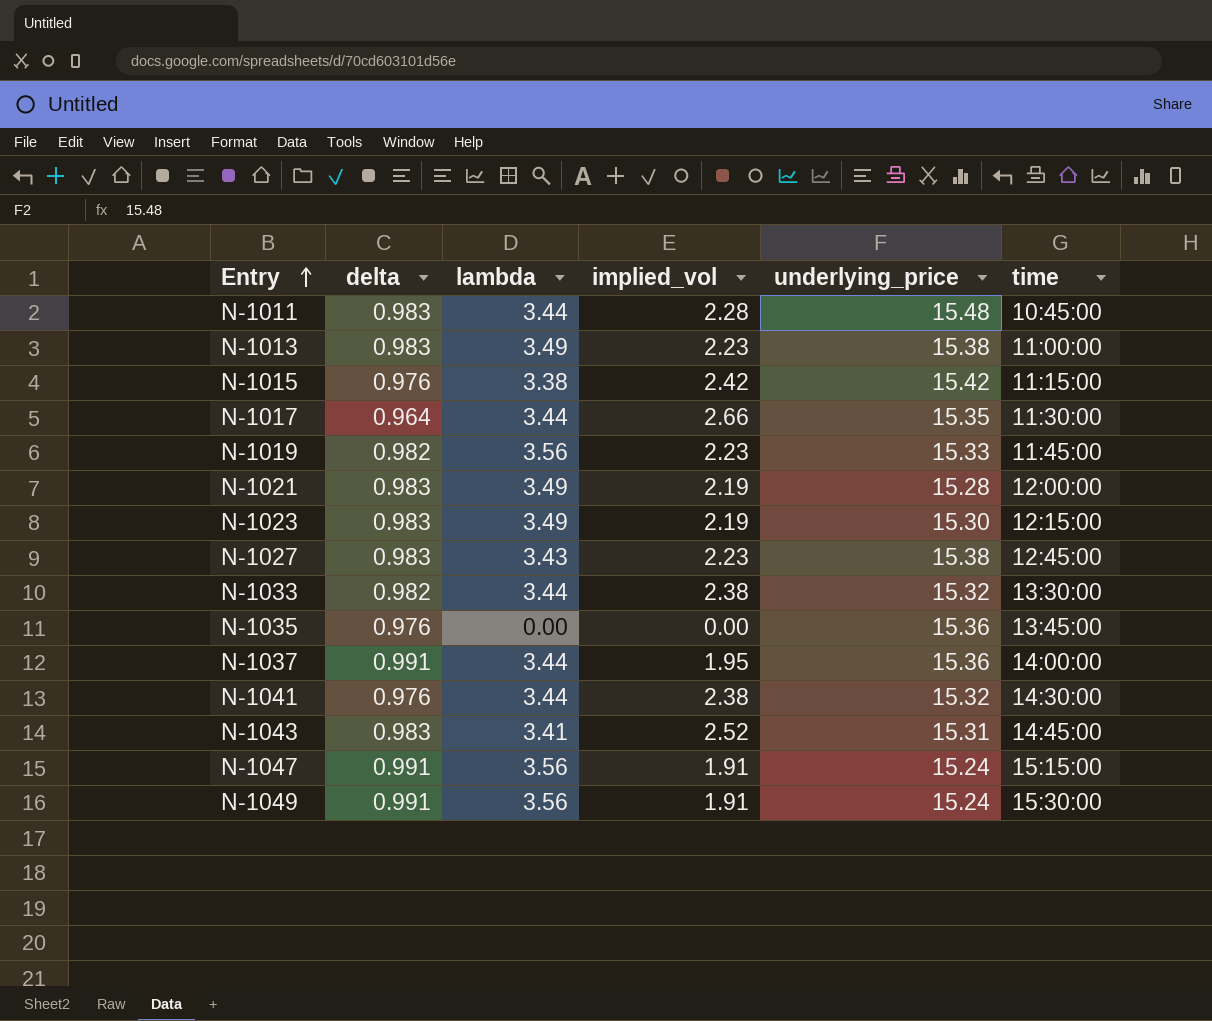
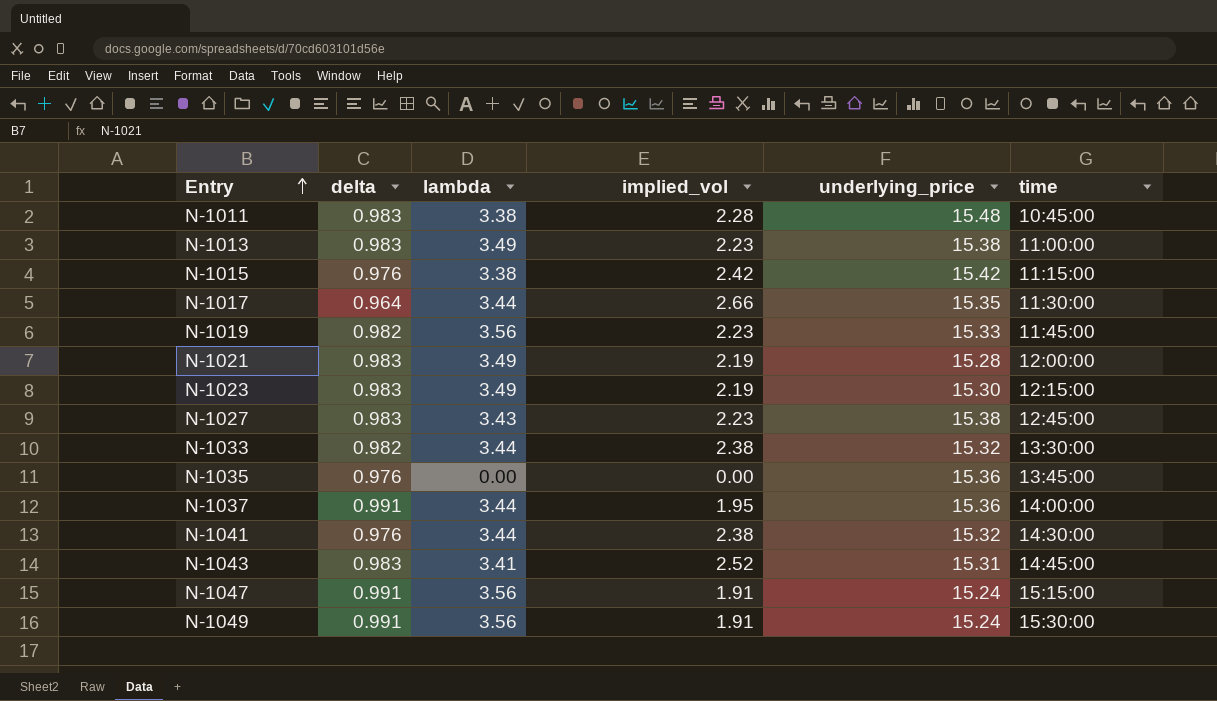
N-1011 | lambda: 3.44 -> 3.38

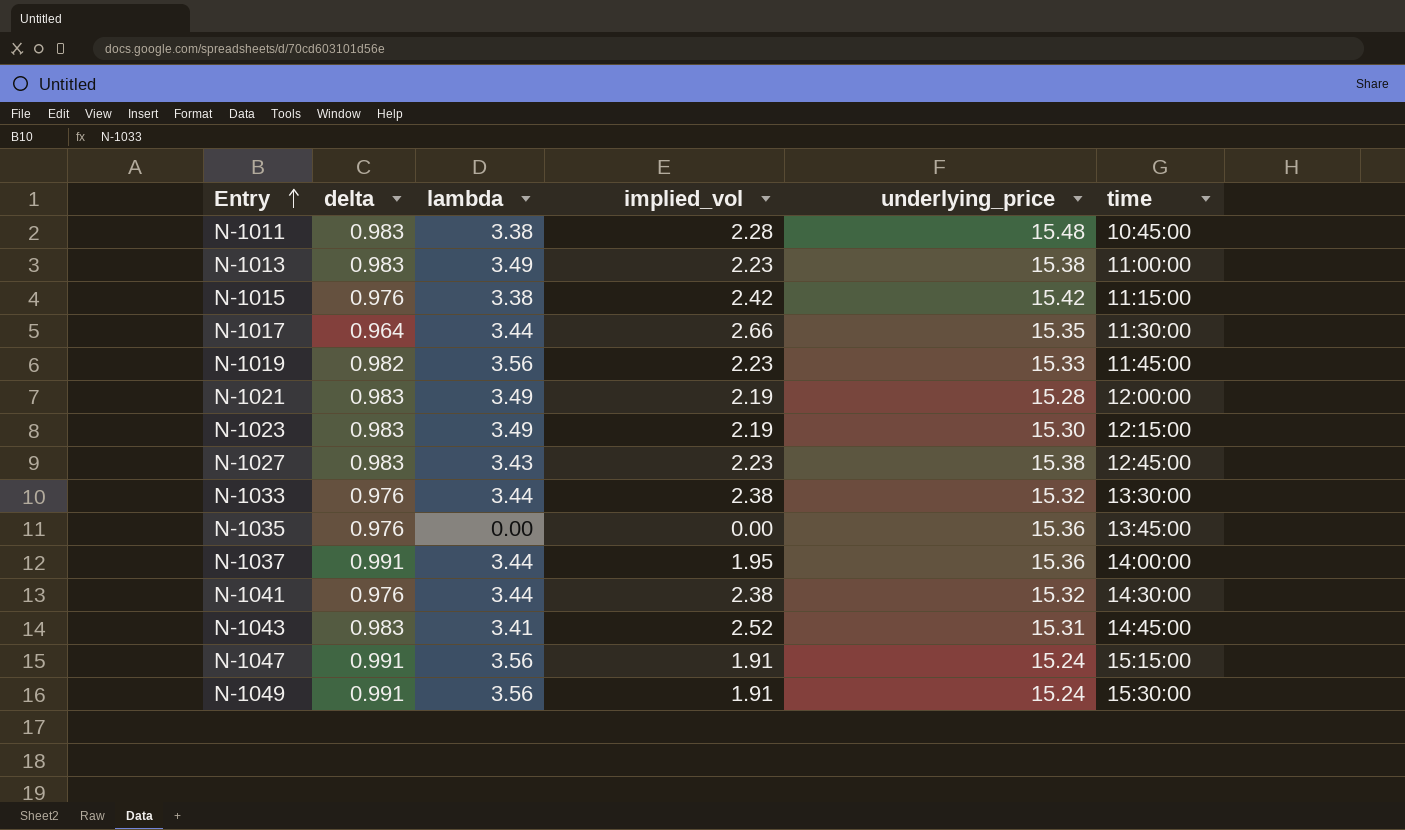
N-1033 | delta: 0.982 -> 0.976

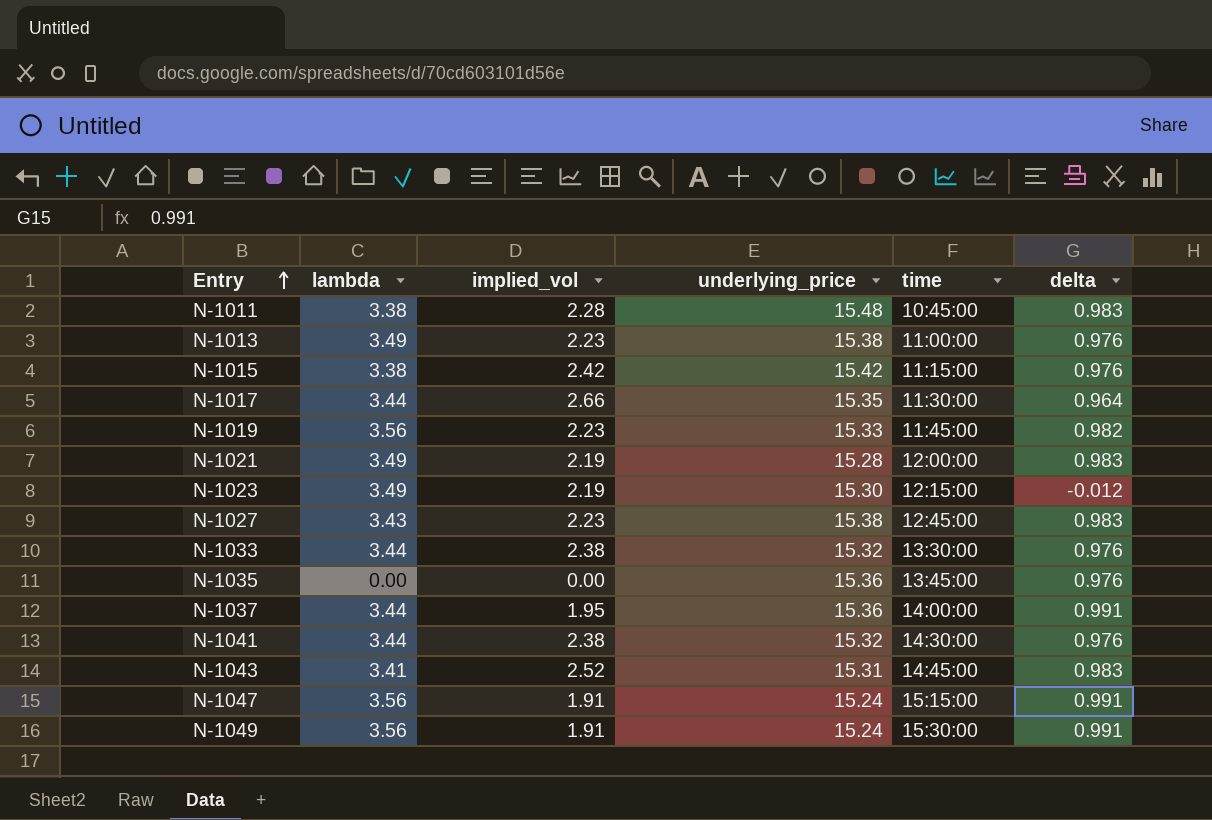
column delta | position: 2 -> 6
N-1013 | delta: 0.983 -> 0.976
N-1023 | delta: 0.983 -> -0.012

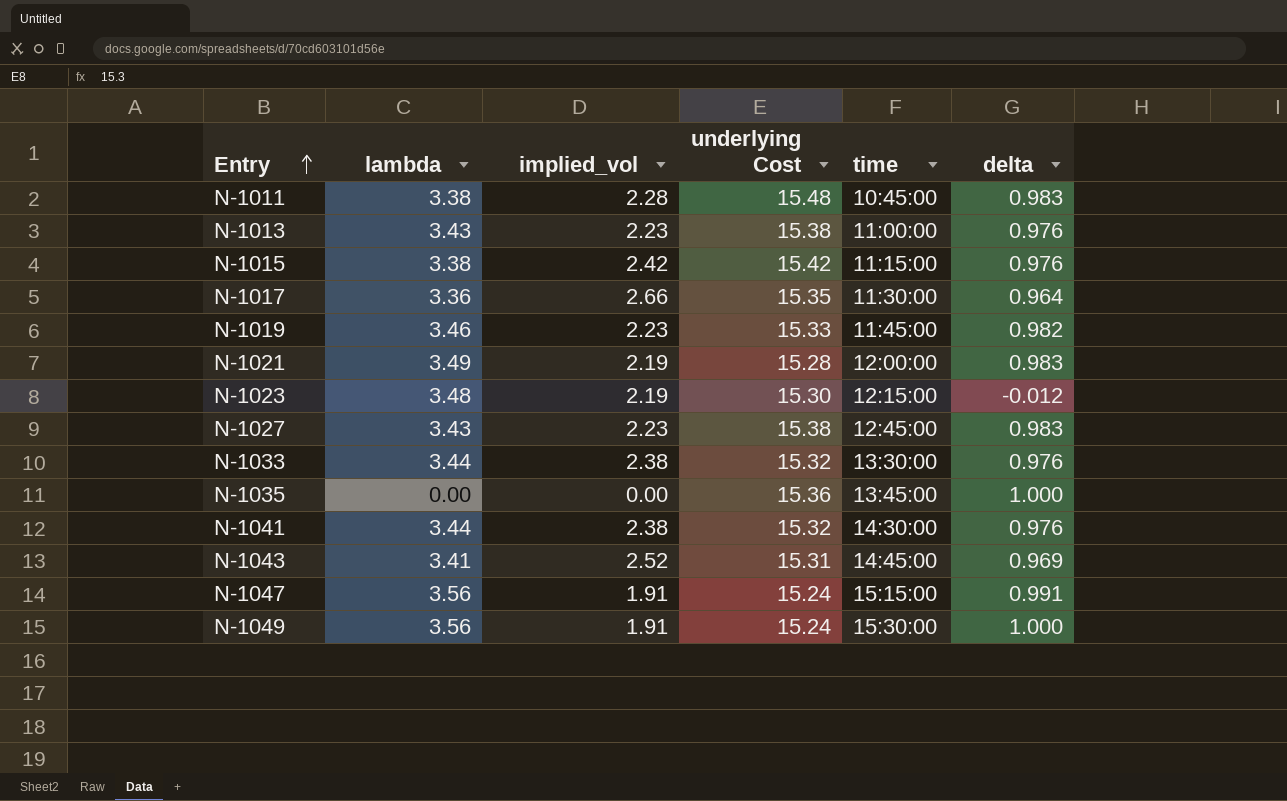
column name: underlying_price -> underlying Cost
row N-1037: 3.44 | 1.95 | 15.36 | 14:00:00 | 0.991 -> none
N-1013 | lambda: 3.49 -> 3.43
N-1017 | lambda: 3.44 -> 3.36
N-1019 | lambda: 3.56 -> 3.46
N-1023 | lambda: 3.49 -> 3.48
N-1035 | delta: 0.976 -> 1.000
N-1043 | delta: 0.983 -> 0.969
N-1049 | delta: 0.991 -> 1.000

